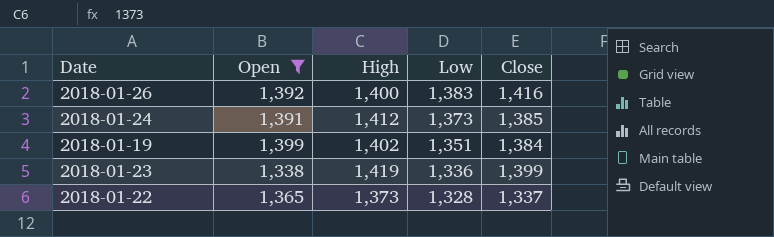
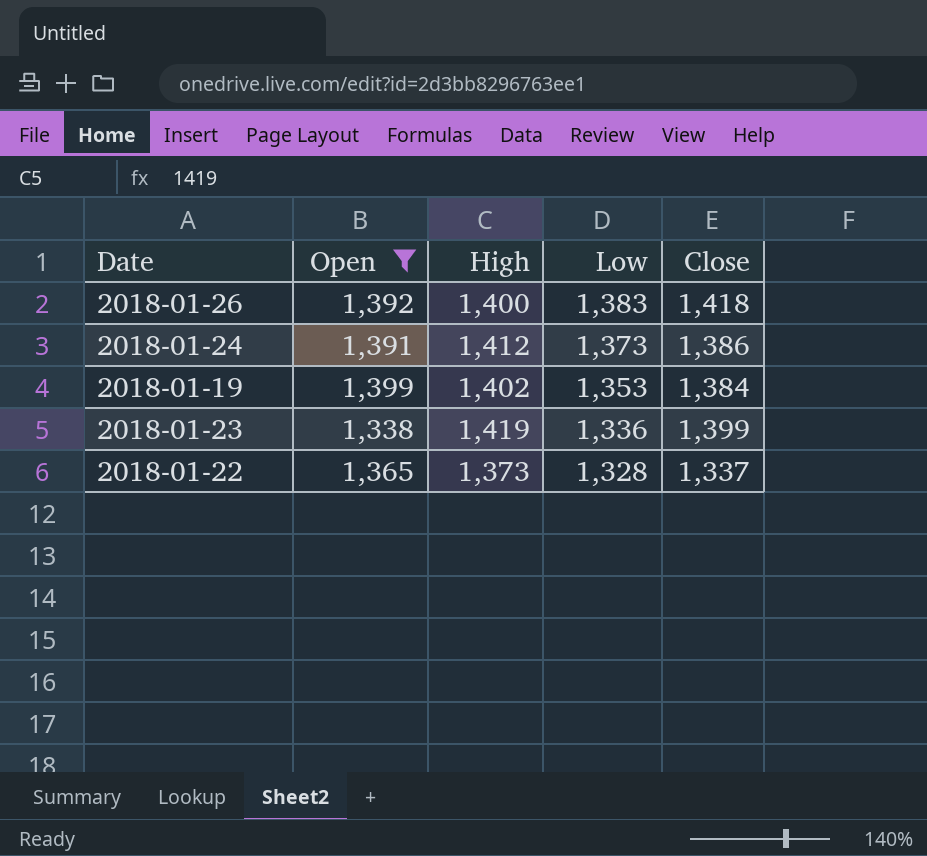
2018-01-26 | Close: 1,416 -> 1,418
2018-01-24 | Close: 1,385 -> 1,386
2018-01-19 | Low: 1,351 -> 1,353

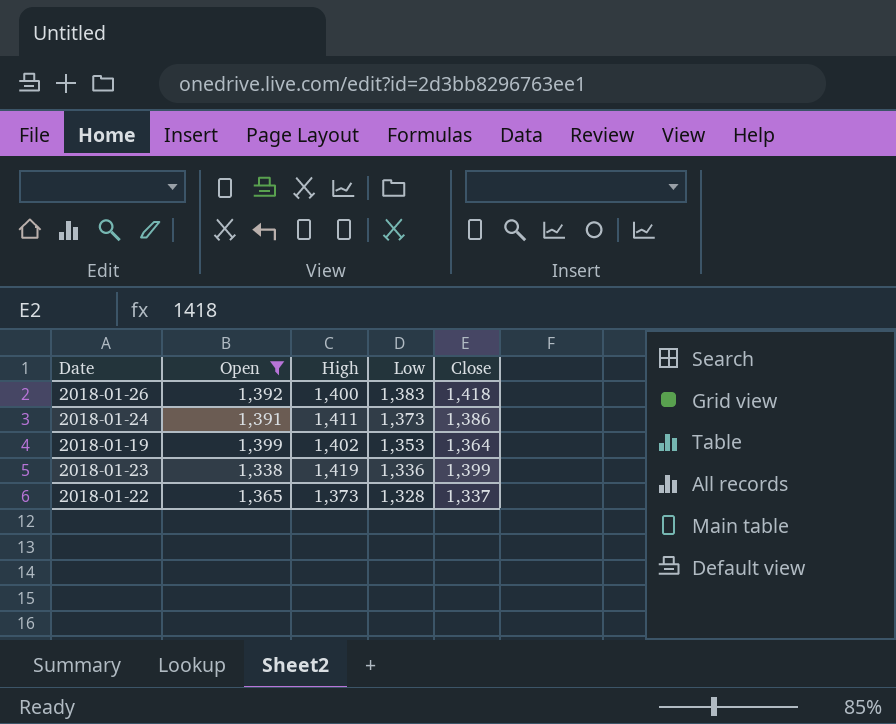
2018-01-24 | High: 1,412 -> 1,411
2018-01-19 | Close: 1,384 -> 1,364

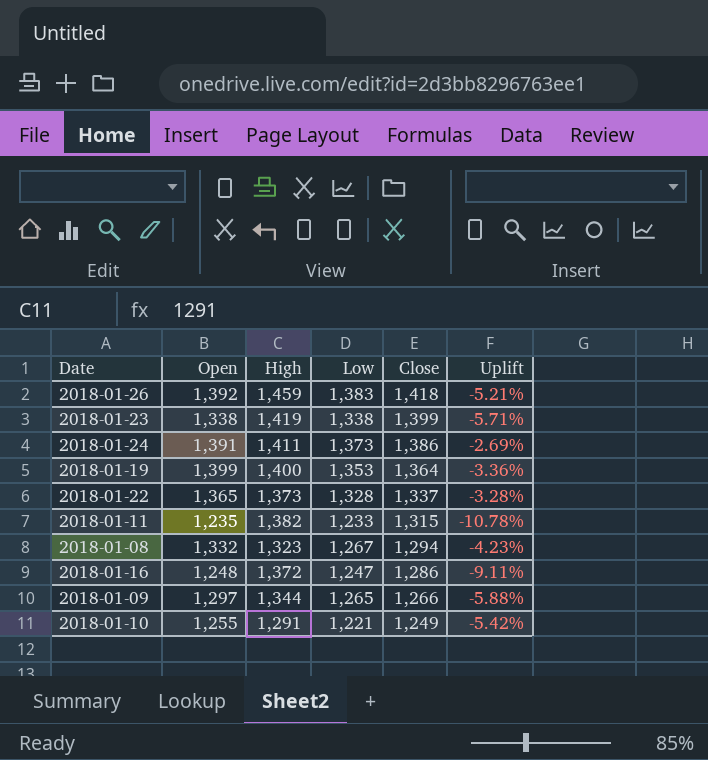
filter: Open >= 1,338 -> none
row order: Low descending -> Close descending
column Uplift | formula: none -> ([Low] - [High]) / [High]
2018-01-26 | High: 1,400 -> 1,459
2018-01-23 | Low: 1,336 -> 1,338
2018-01-19 | High: 1,402 -> 1,400

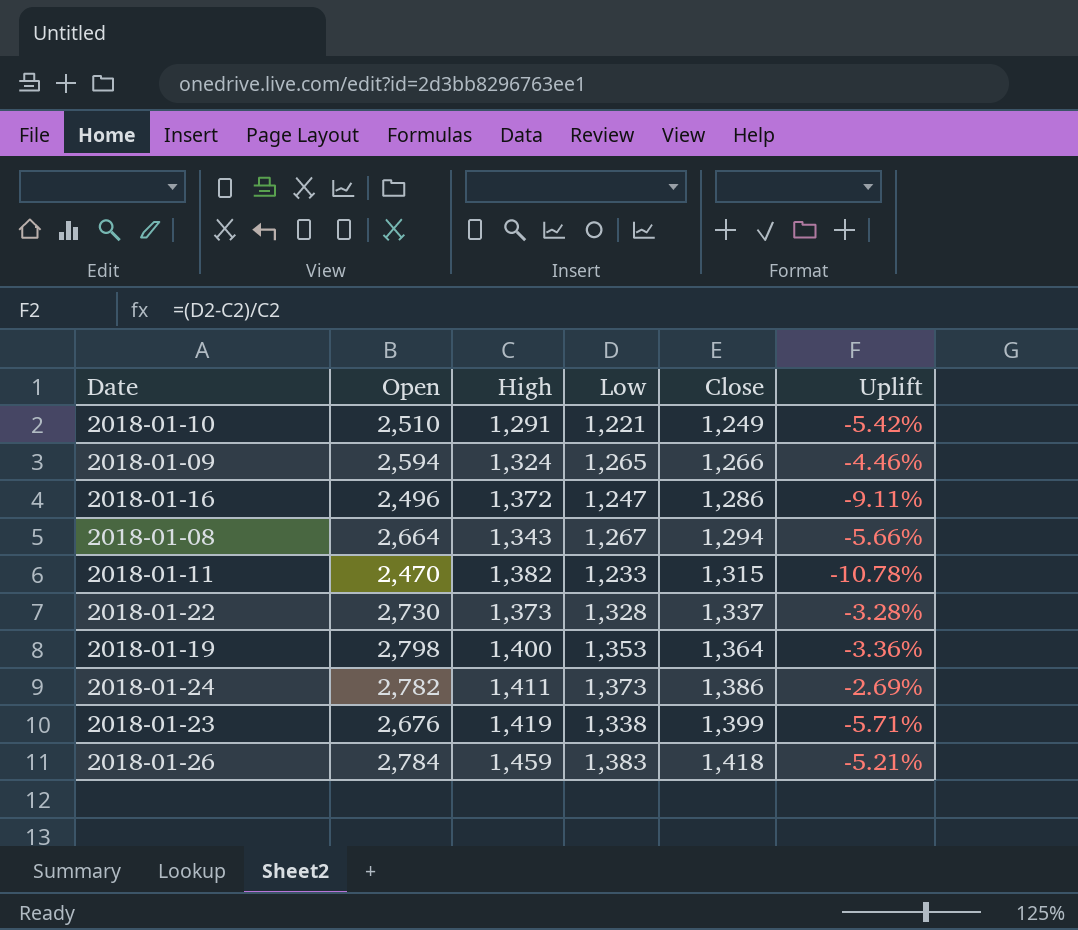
row order: Close descending -> Close ascending
2018-01-10 | Open: 1,255 -> 2,510
2018-01-09 | Open: 1,297 -> 2,594
2018-01-09 | High: 1,344 -> 1,324
2018-01-09 | Uplift: -5.88% -> -4.46%
2018-01-16 | Open: 1,248 -> 2,496
2018-01-08 | Open: 1,332 -> 2,664
2018-01-08 | High: 1,323 -> 1,343
2018-01-08 | Uplift: -4.23% -> -5.66%
2018-01-11 | Open: 1,235 -> 2,470
2018-01-22 | Open: 1,365 -> 2,730
2018-01-19 | Open: 1,399 -> 2,798
2018-01-24 | Open: 1,391 -> 2,782
2018-01-23 | Open: 1,338 -> 2,676
2018-01-26 | Open: 1,392 -> 2,784

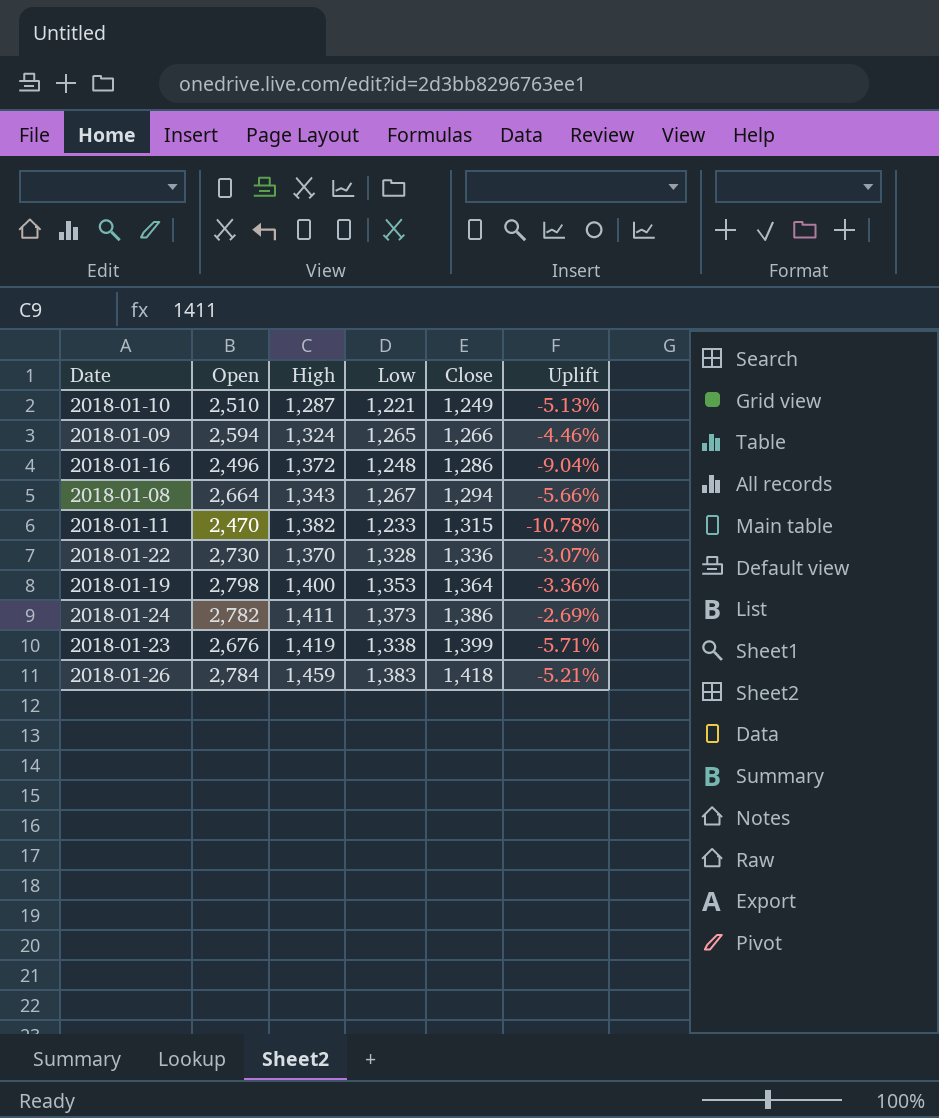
2018-01-10 | High: 1,291 -> 1,287
2018-01-10 | Uplift: -5.42% -> -5.13%
2018-01-16 | Low: 1,247 -> 1,248
2018-01-16 | Uplift: -9.11% -> -9.04%
2018-01-22 | High: 1,373 -> 1,370
2018-01-22 | Close: 1,337 -> 1,336
2018-01-22 | Uplift: -3.28% -> -3.07%

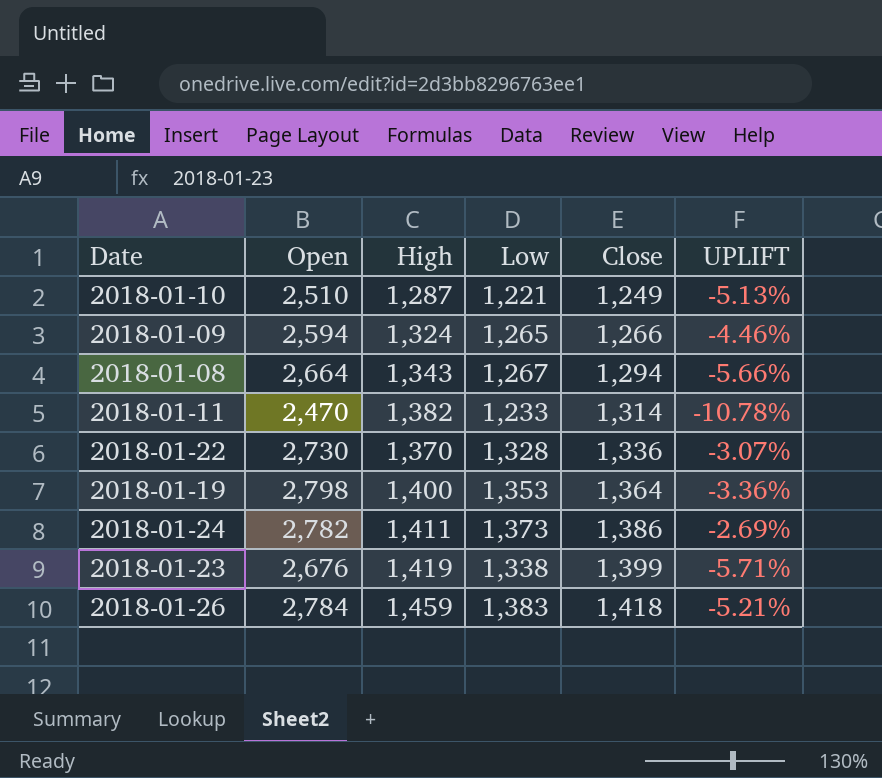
column name: Uplift -> UPLIFT
row 2018-01-16: 2,496 | 1,372 | 1,248 | 1,286 | -9.04% -> none
2018-01-11 | Close: 1,315 -> 1,314

